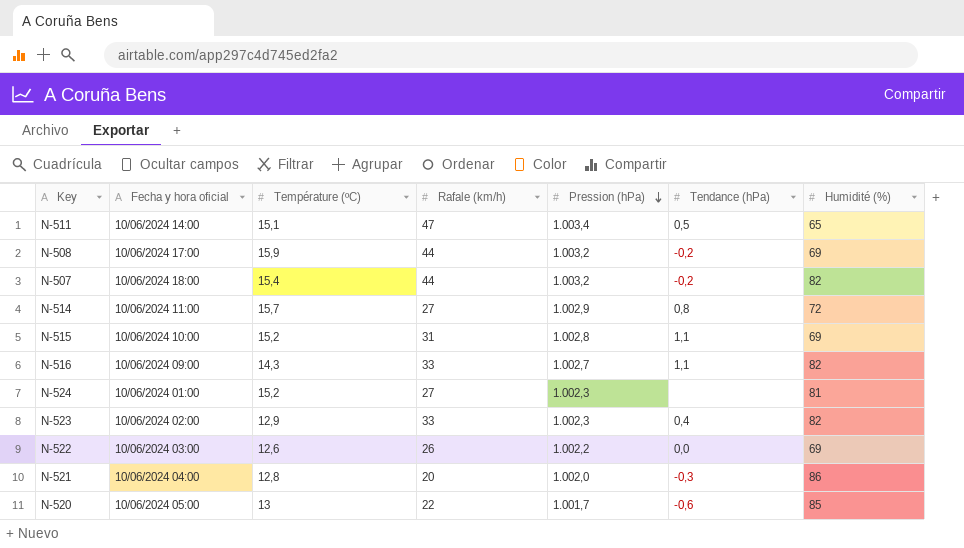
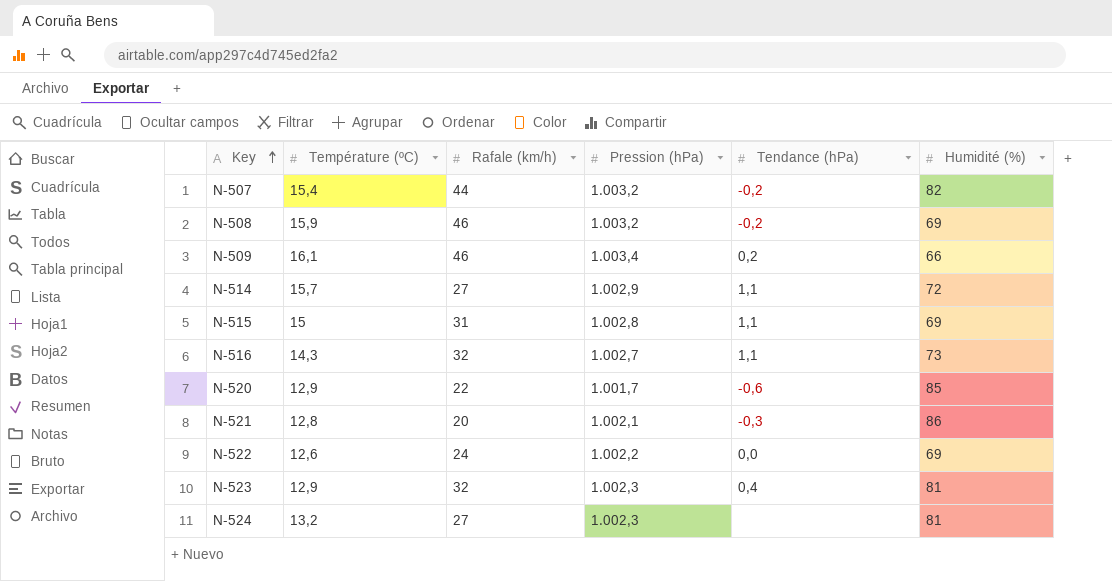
row order: Pression (hPa) descending -> Key ascending
column Fecha y hora oficial | position: 2 -> none
row N-511: 10/06/2024 14:00 | 15,1 | 47 | 1.003,4 | 0,5 | 65 -> none
N-508 | Rafale (km/h): 44 -> 46
row N-509: none -> 16,1 | 46 | 1.003,4 | 0,2 | 66
N-514 | Tendance (hPa): 0,8 -> 1,1
N-515 | Température (ºC): 15,2 -> 15
N-516 | Rafale (km/h): 33 -> 32
N-516 | Humidité (%): 82 -> 73
N-520 | Température (ºC): 13 -> 12,9
N-521 | Pression (hPa): 1.002,0 -> 1.002,1
N-522 | Rafale (km/h): 26 -> 24
N-523 | Rafale (km/h): 33 -> 32
N-523 | Humidité (%): 82 -> 81
N-524 | Température (ºC): 15,2 -> 13,2

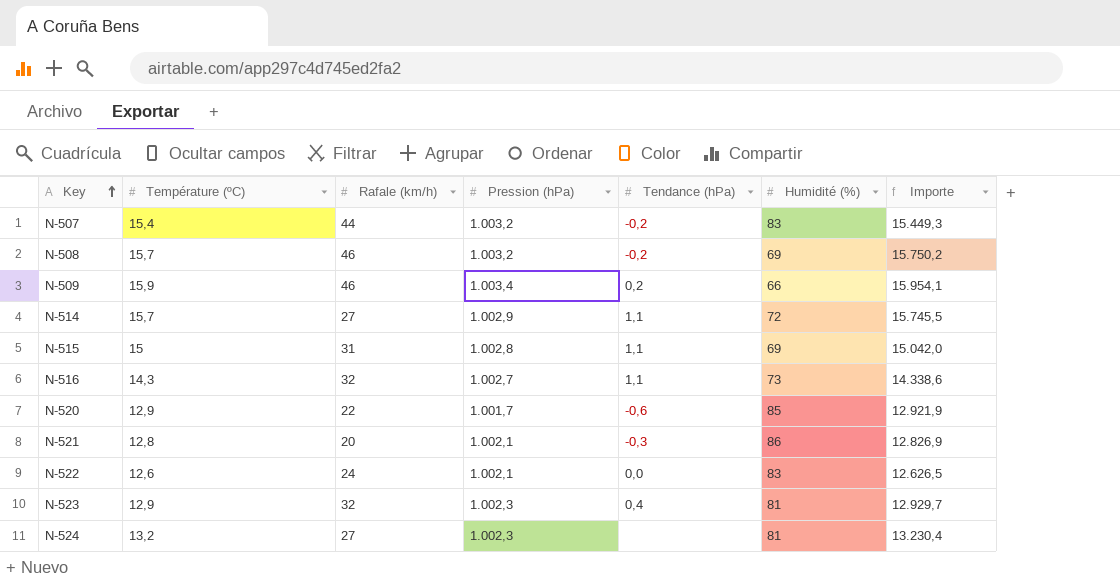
column Importe | formula: none -> [Température (ºC)] * [Pression (hPa)]
N-507 | Humidité (%): 82 -> 83
N-508 | Température (ºC): 15,9 -> 15,7
N-509 | Température (ºC): 16,1 -> 15,9
N-522 | Pression (hPa): 1.002,2 -> 1.002,1
N-522 | Humidité (%): 69 -> 83

